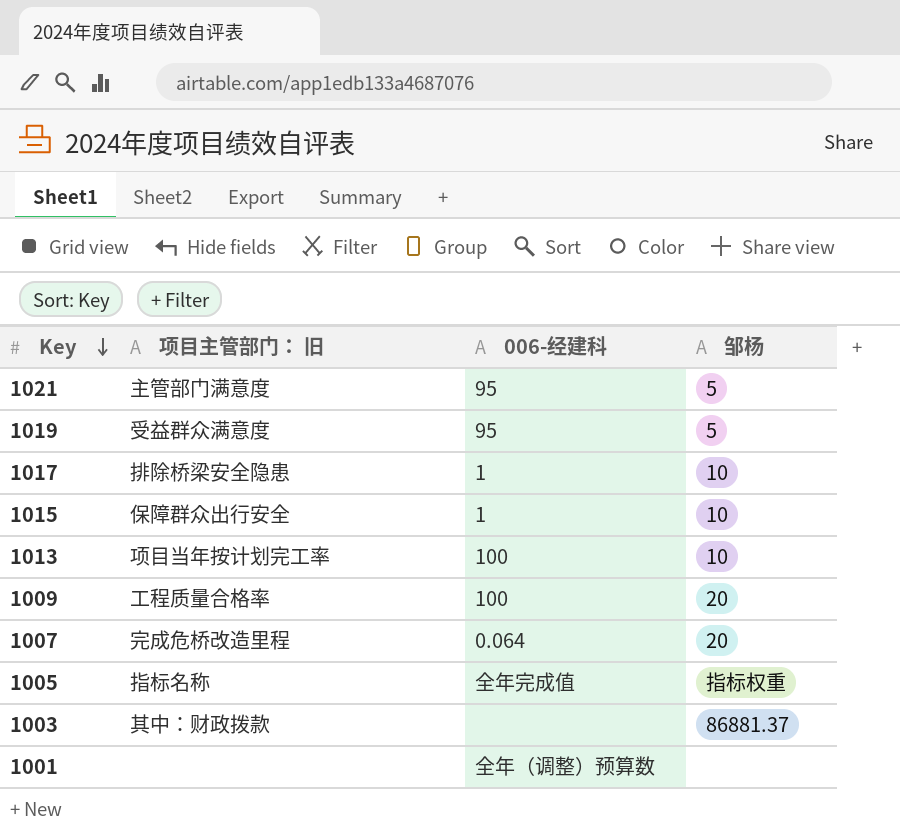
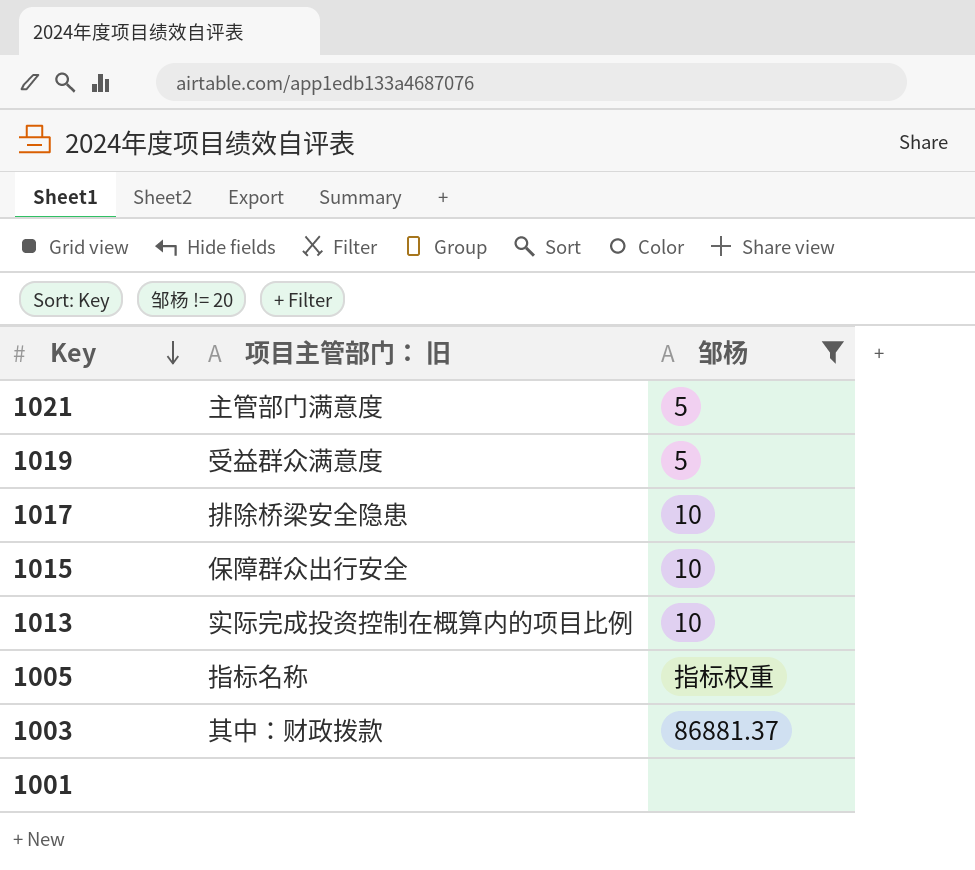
filter: none -> 邹杨 != 20
column 006-经建科 | position: 3 -> none
1013 | 项目主管部门： 旧: 项目当年按计划完工率 -> 实际完成投资控制在概算内的项目比例

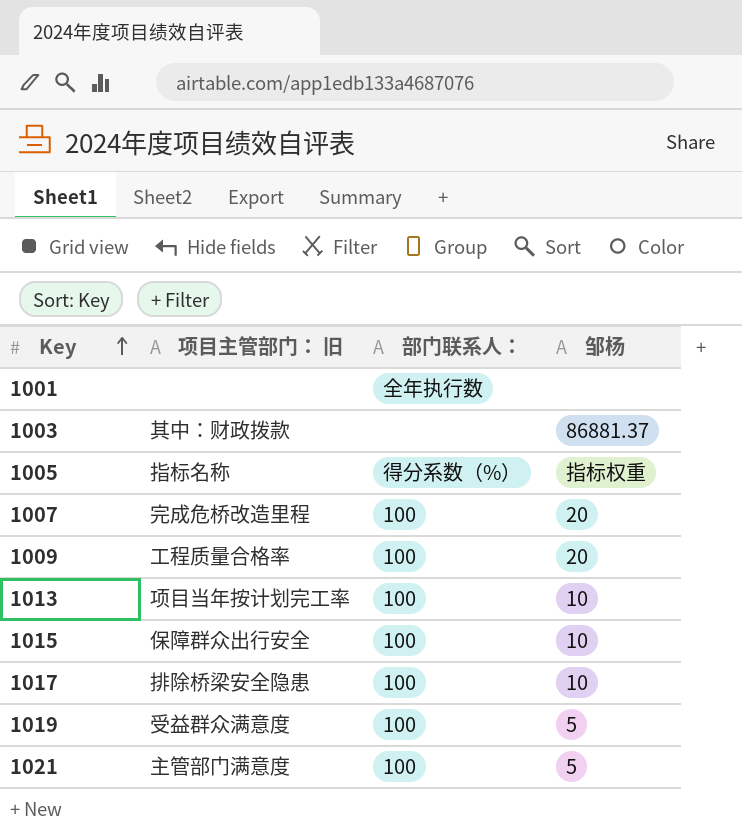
filter: 邹杨 != 20 -> none
row order: Key descending -> Key ascending
column 部门联系人： | position: none -> 3
1013 | 项目主管部门： 旧: 实际完成投资控制在概算内的项目比例 -> 项目当年按计划完工率

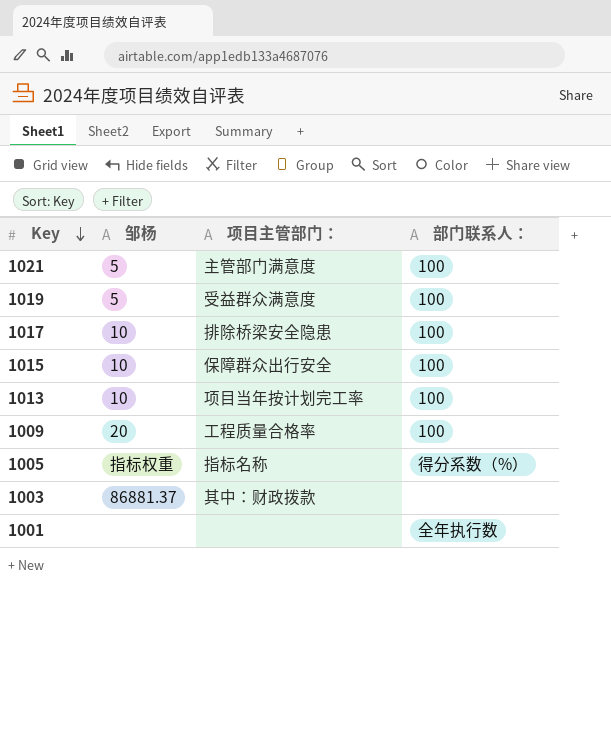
row order: Key ascending -> Key descending
column 邹杨 | position: 4 -> 2
column name: 项目主管部门： 旧 -> 项目主管部门：
row 1007: 完成危桥改造里程 | 100 | 20 -> none

